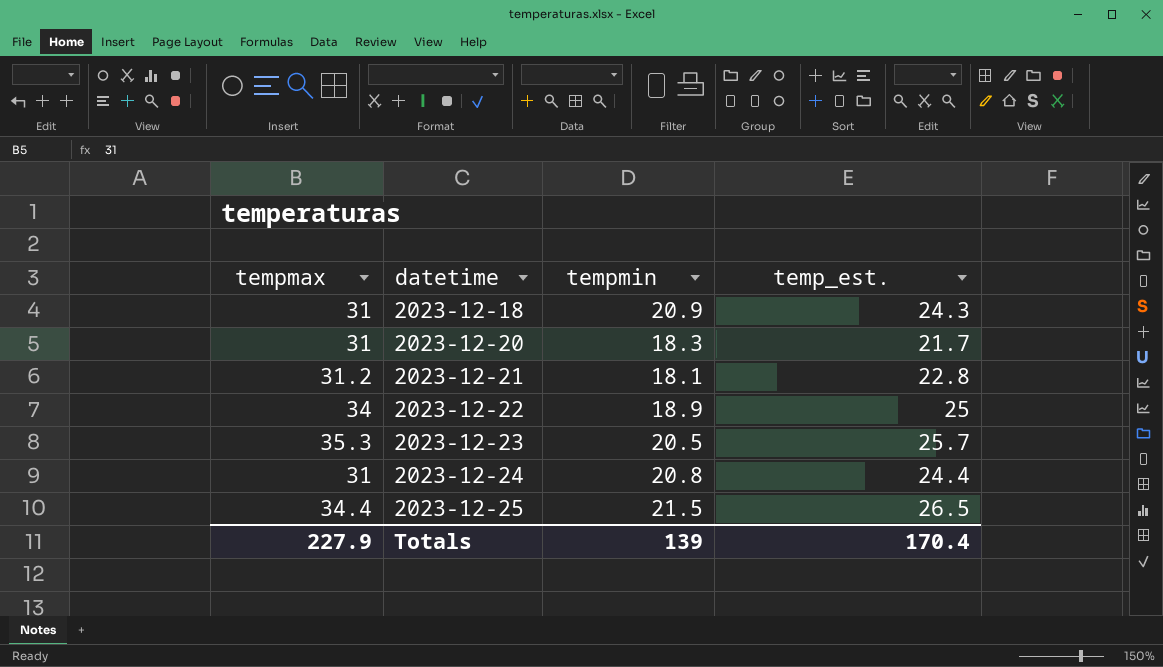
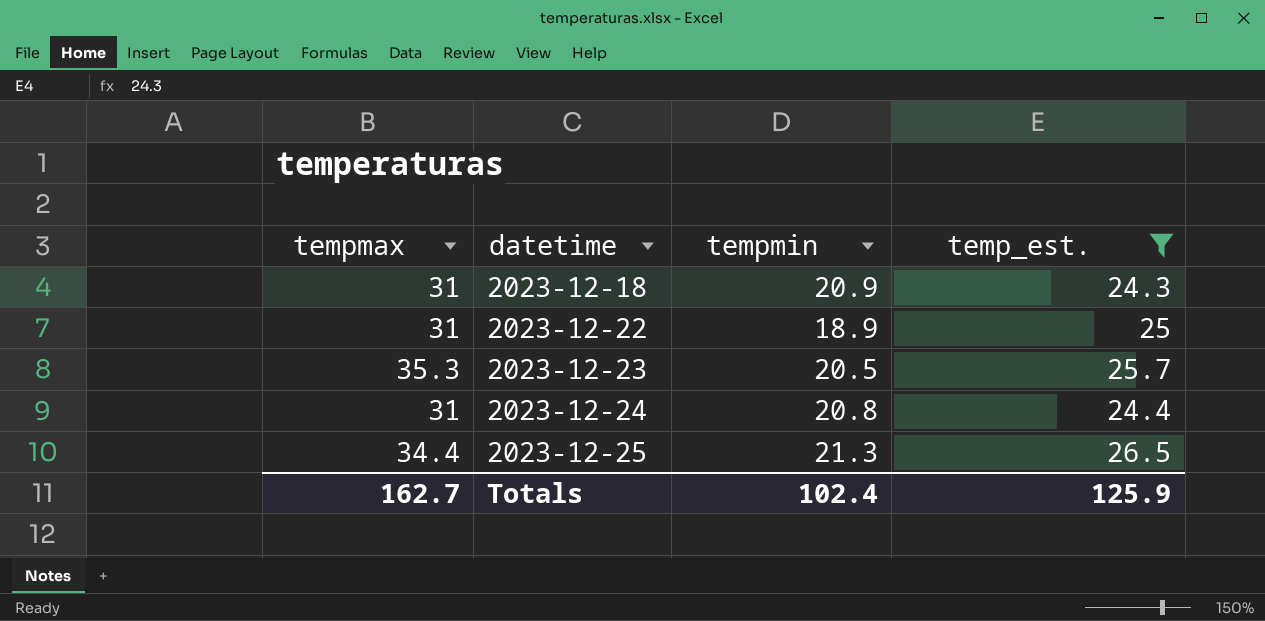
filter: none -> temp_est. >= 24.3
2023-12-22 | tempmax: 34 -> 31
2023-12-25 | tempmin: 21.5 -> 21.3
Totals | tempmax: 227.9 -> 162.7
Totals | tempmin: 139 -> 102.4
Totals | temp_est.: 170.4 -> 125.9

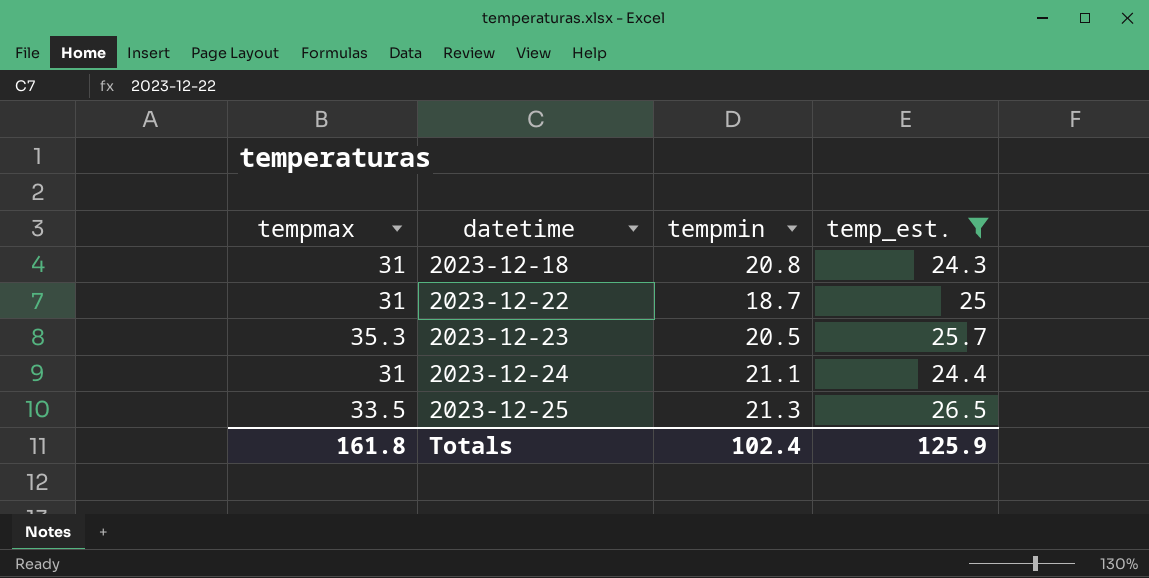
2023-12-18 | tempmin: 20.9 -> 20.8
2023-12-22 | tempmin: 18.9 -> 18.7
2023-12-24 | tempmin: 20.8 -> 21.1
2023-12-25 | tempmax: 34.4 -> 33.5
Totals | tempmax: 162.7 -> 161.8

